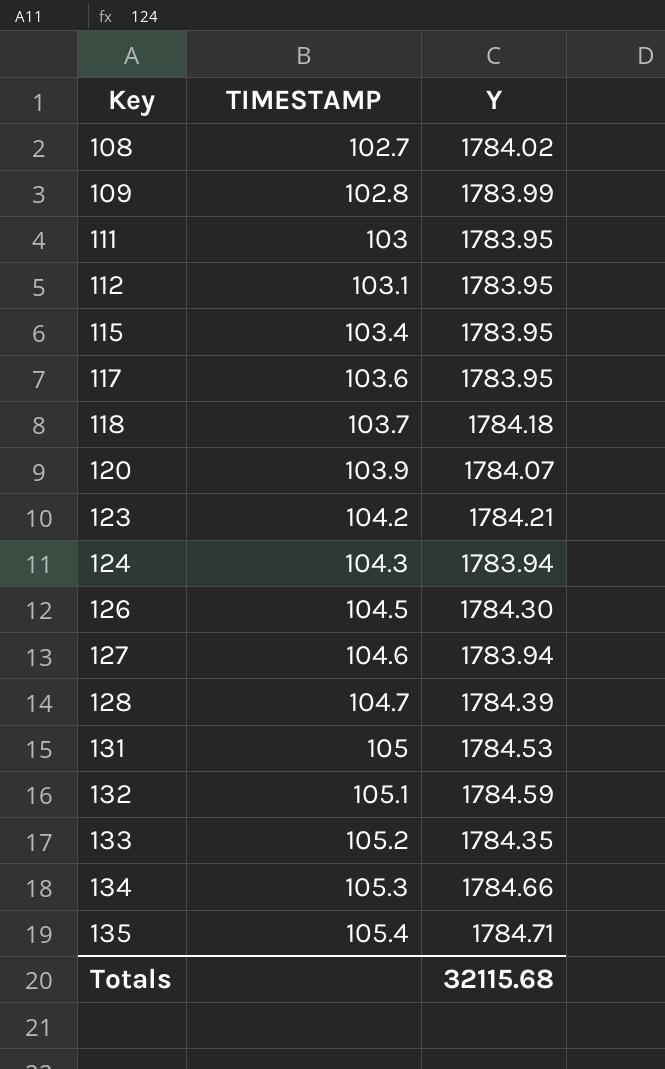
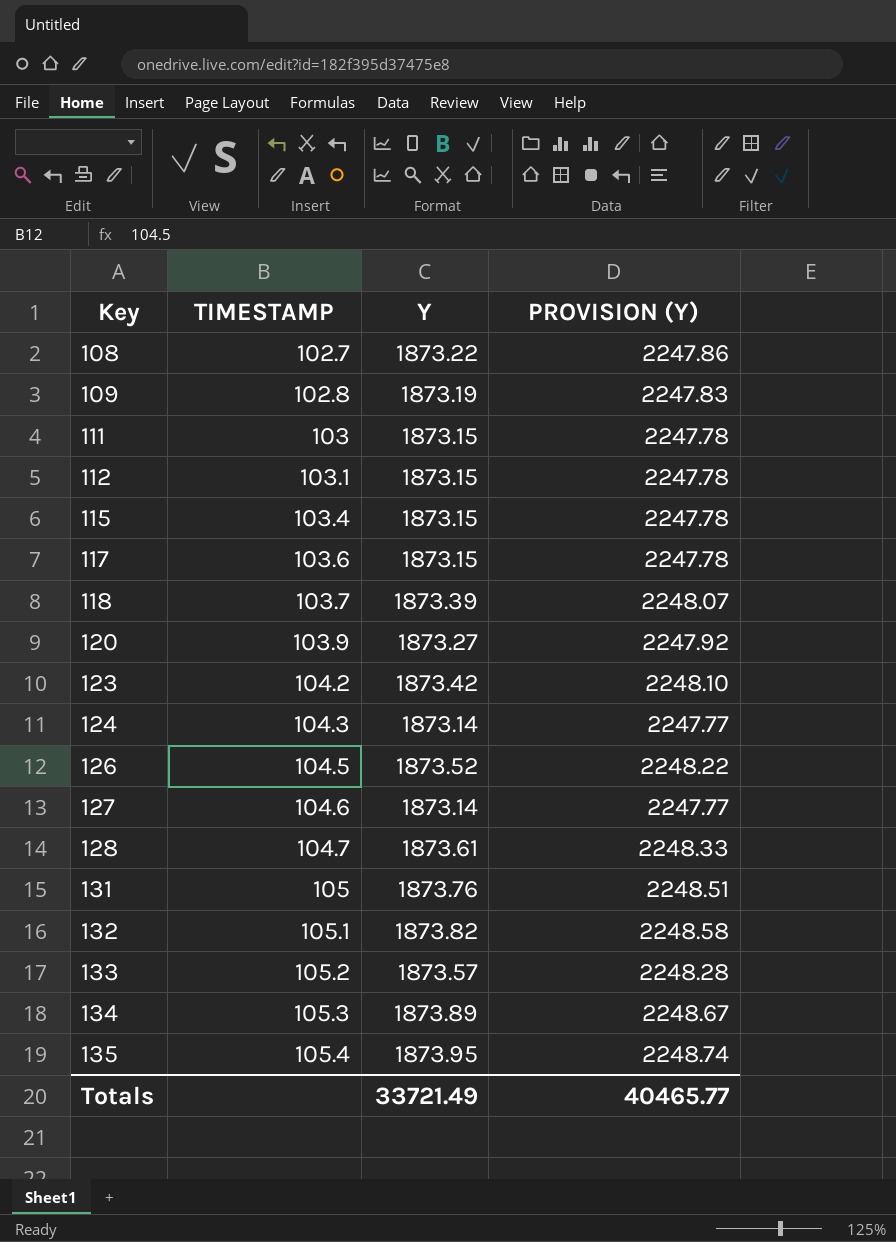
column PROVISION (Y) | formula: none -> [Y] * 1.2
108 | Y: 1784.02 -> 1873.22
109 | Y: 1783.99 -> 1873.19
111 | Y: 1783.95 -> 1873.15
112 | Y: 1783.95 -> 1873.15
115 | Y: 1783.95 -> 1873.15
117 | Y: 1783.95 -> 1873.15
118 | Y: 1784.18 -> 1873.39
120 | Y: 1784.07 -> 1873.27
123 | Y: 1784.21 -> 1873.42
124 | Y: 1783.94 -> 1873.14
126 | Y: 1784.30 -> 1873.52
127 | Y: 1783.94 -> 1873.14
128 | Y: 1784.39 -> 1873.61
131 | Y: 1784.53 -> 1873.76
132 | Y: 1784.59 -> 1873.82
133 | Y: 1784.35 -> 1873.57
134 | Y: 1784.66 -> 1873.89
135 | Y: 1784.71 -> 1873.95
Totals | Y: 32115.68 -> 33721.49

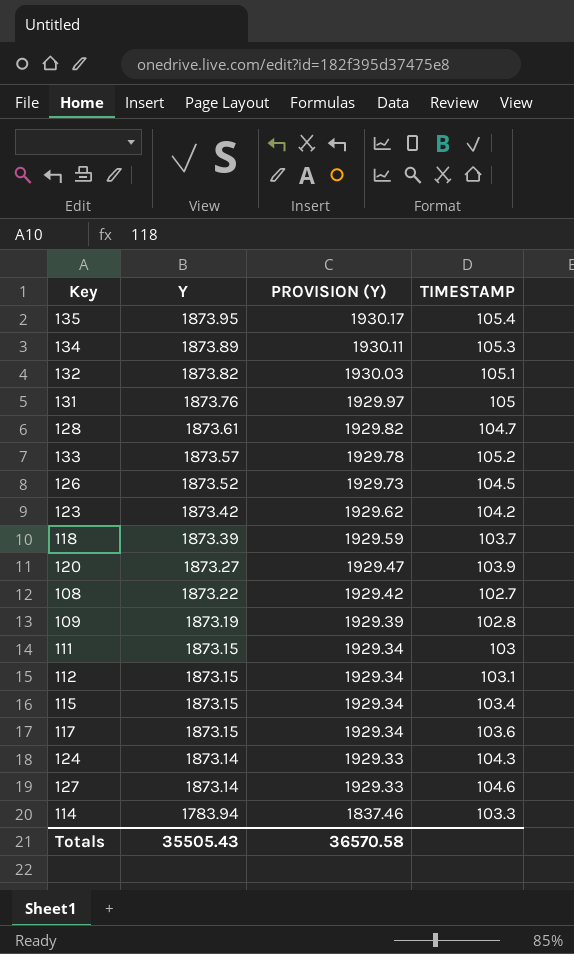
row order: Key ascending -> Y descending
column PROVISION (Y) | formula: [Y] * 1.2 -> [Y] * 1.03
column TIMESTAMP | position: 2 -> 4
row 114: none -> 1783.94 | 1837.46 | 103.3
Totals | Y: 33721.49 -> 35505.43
Totals | PROVISION (Y): 40465.77 -> 36570.58

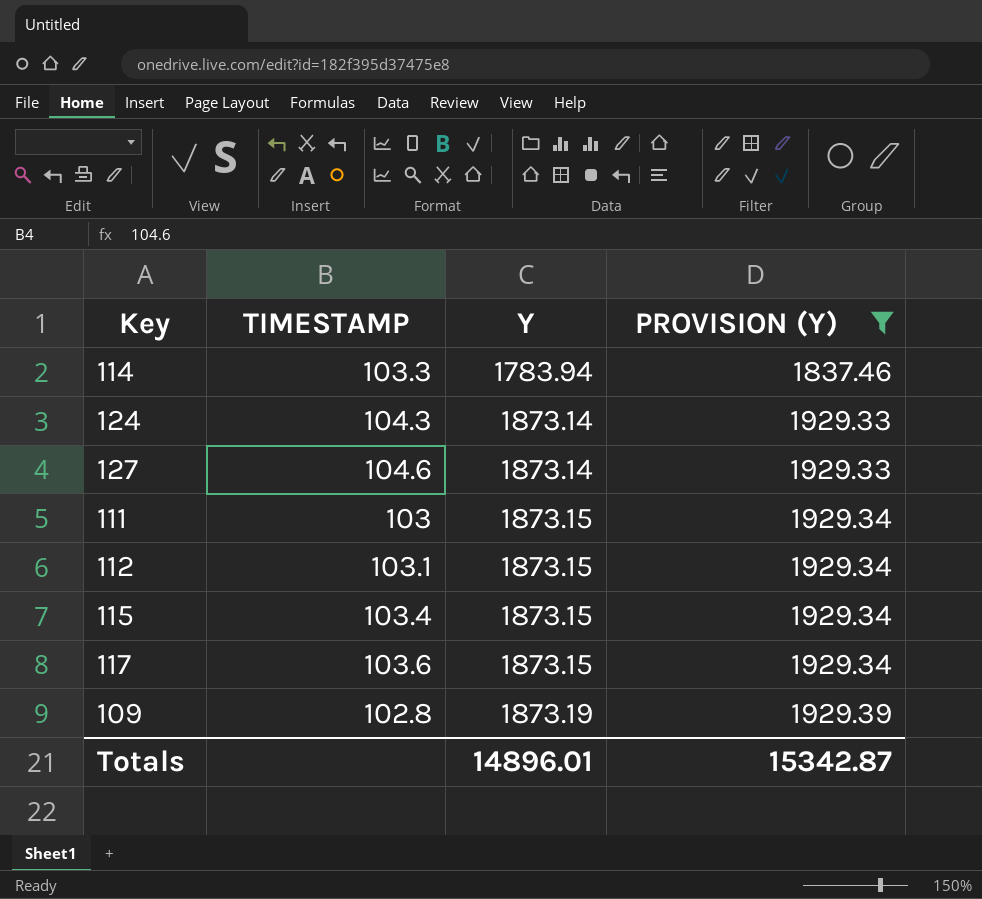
filter: none -> PROVISION (Y) <= 1929.39
row order: Y descending -> Y ascending
column TIMESTAMP | position: 4 -> 2
Totals | Y: 35505.43 -> 14896.01
Totals | PROVISION (Y): 36570.58 -> 15342.87

